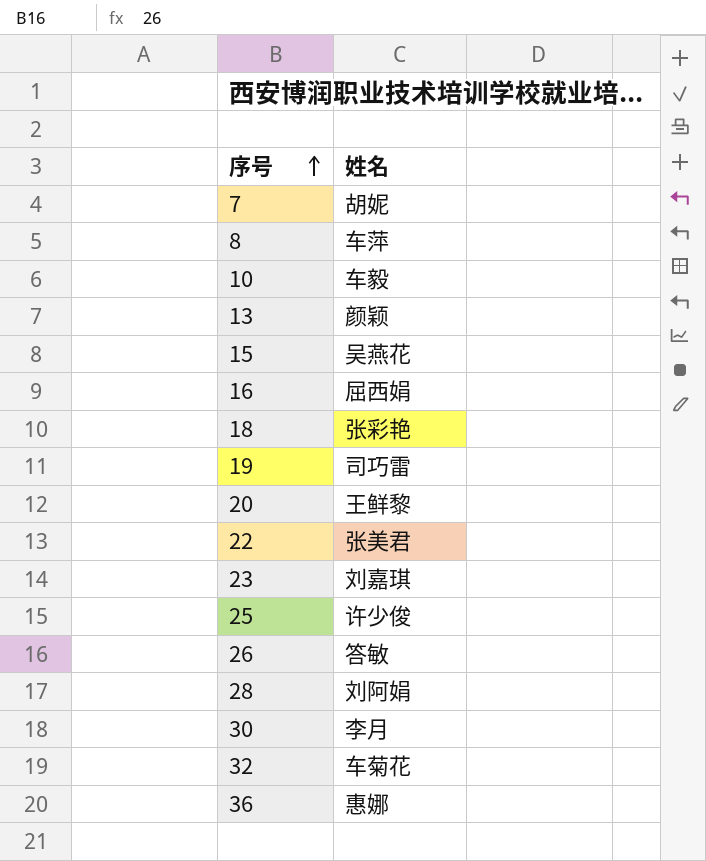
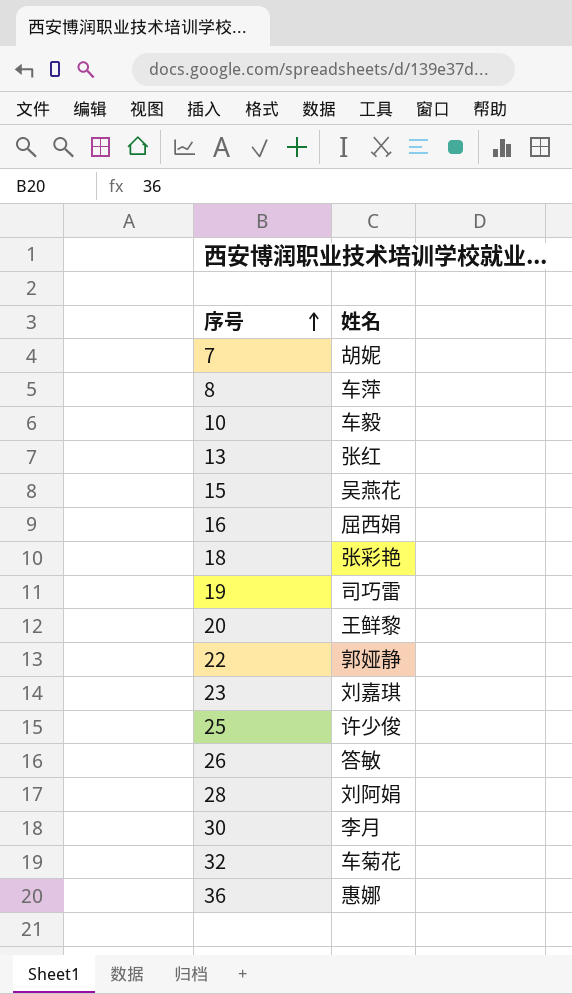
13 | 姓名: 颜颖 -> 张红
22 | 姓名: 张美君 -> 郭娅静

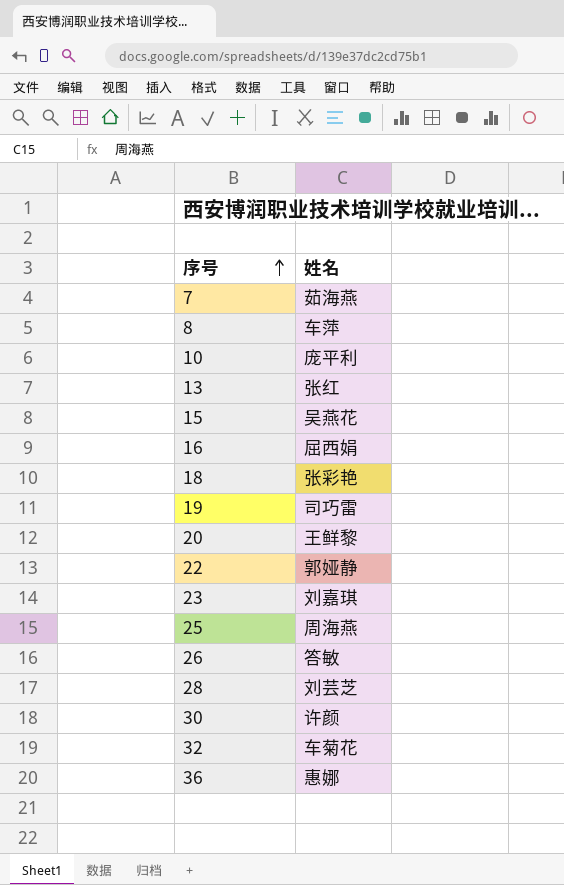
7 | 姓名: 胡妮 -> 茹海燕
10 | 姓名: 车毅 -> 庞平利
25 | 姓名: 许少俊 -> 周海燕
28 | 姓名: 刘阿娟 -> 刘芸芝
30 | 姓名: 李月 -> 许颜

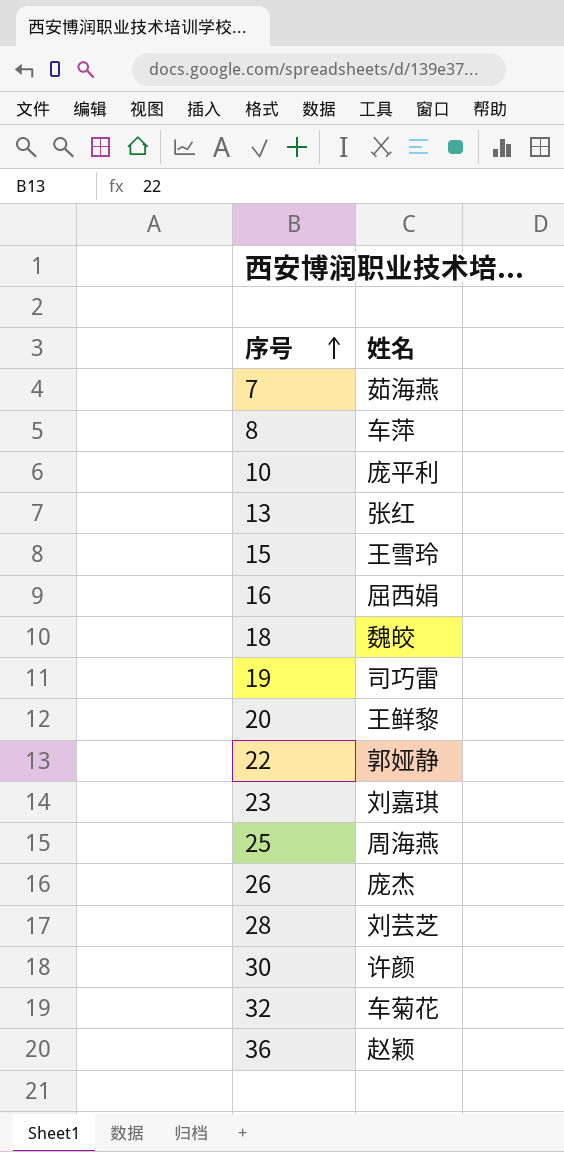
15 | 姓名: 吴燕花 -> 王雪玲
18 | 姓名: 张彩艳 -> 魏皎
26 | 姓名: 答敏 -> 庞杰
36 | 姓名: 惠娜 -> 赵颖

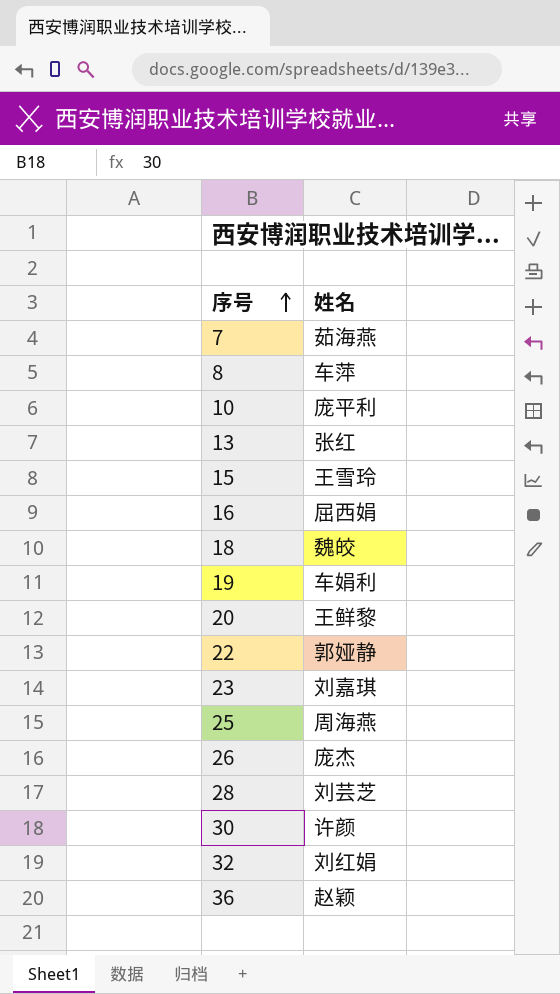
19 | 姓名: 司巧雷 -> 车娟利
32 | 姓名: 车菊花 -> 刘红娟

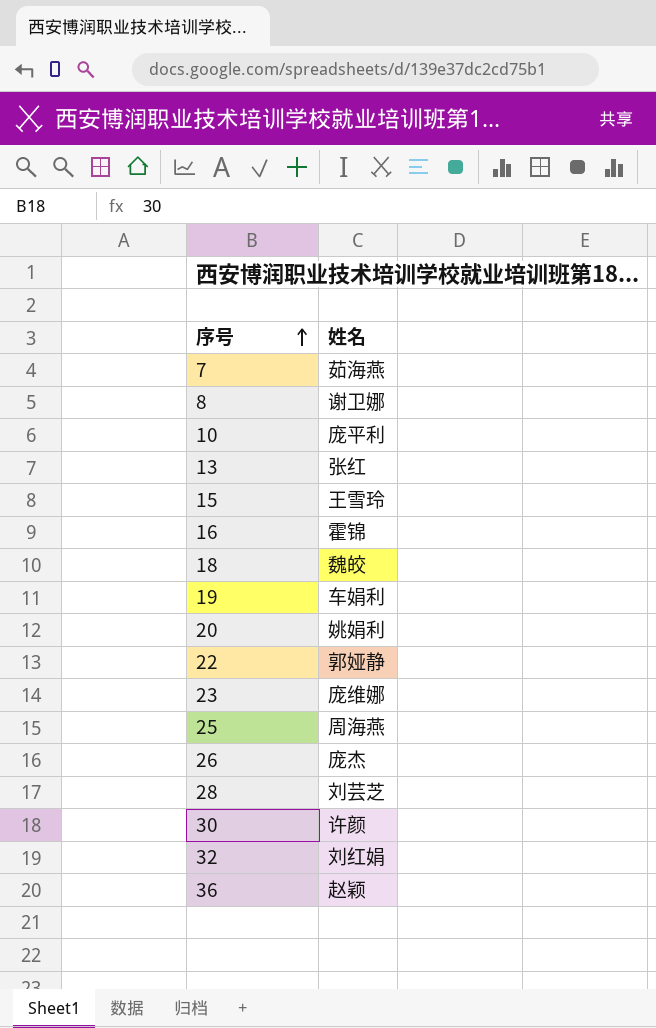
8 | 姓名: 车萍 -> 谢卫娜
16 | 姓名: 屈西娟 -> 霍锦
20 | 姓名: 王鲜黎 -> 姚娟利
23 | 姓名: 刘嘉琪 -> 庞维娜

